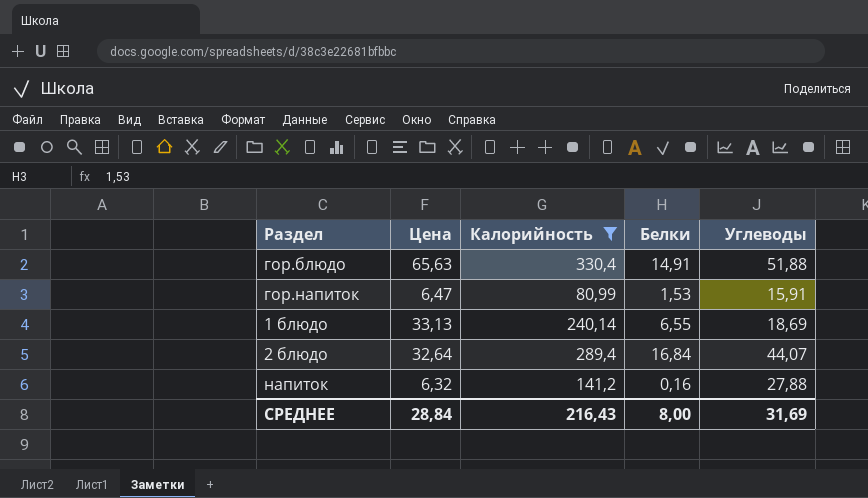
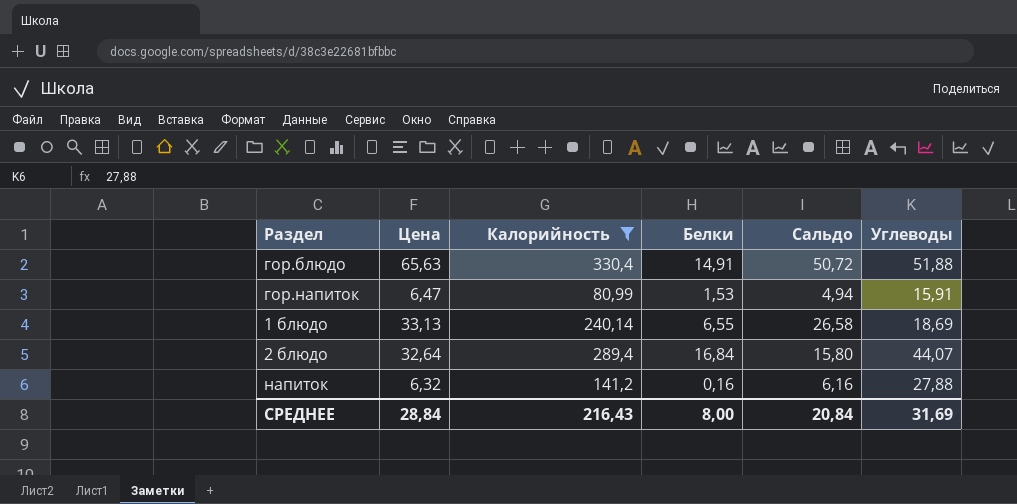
column Сальдо | formula: none -> [Цена] - [Белки]

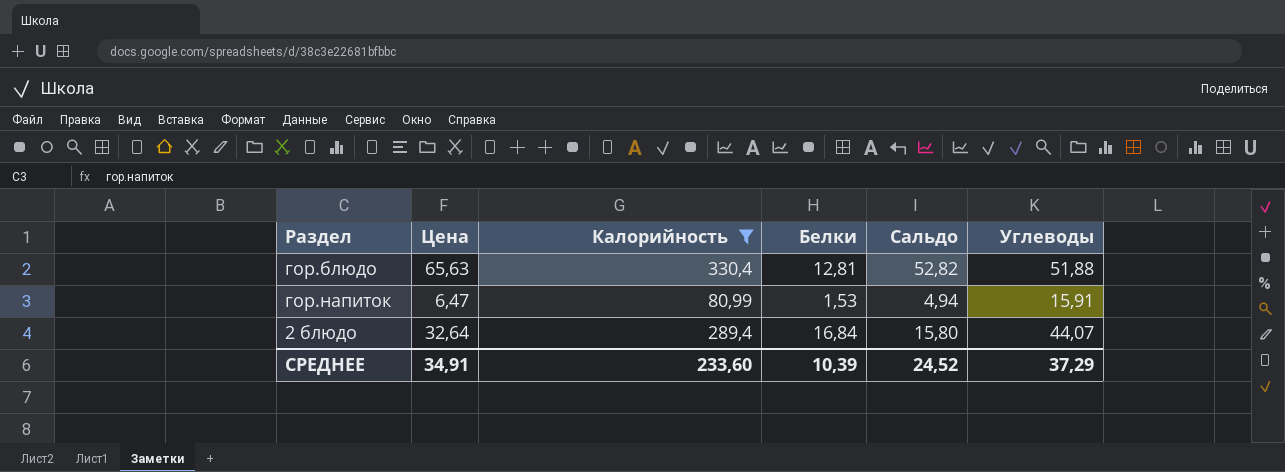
row 1 блюдо: 33,13 | 240,14 | 6,55 | 26,58 | 18,69 -> none
row напиток: 6,32 | 141,2 | 0,16 | 6,16 | 27,88 -> none
гор.блюдо | Белки: 14,91 -> 12,81
гор.блюдо | Сальдо: 50,72 -> 52,82
СРЕДНЕЕ | Цена: 28,84 -> 34,91
СРЕДНЕЕ | Калорийность: 216,43 -> 233,60
СРЕДНЕЕ | Белки: 8,00 -> 10,39
СРЕДНЕЕ | Сальдо: 20,84 -> 24,52
СРЕДНЕЕ | Углеводы: 31,69 -> 37,29

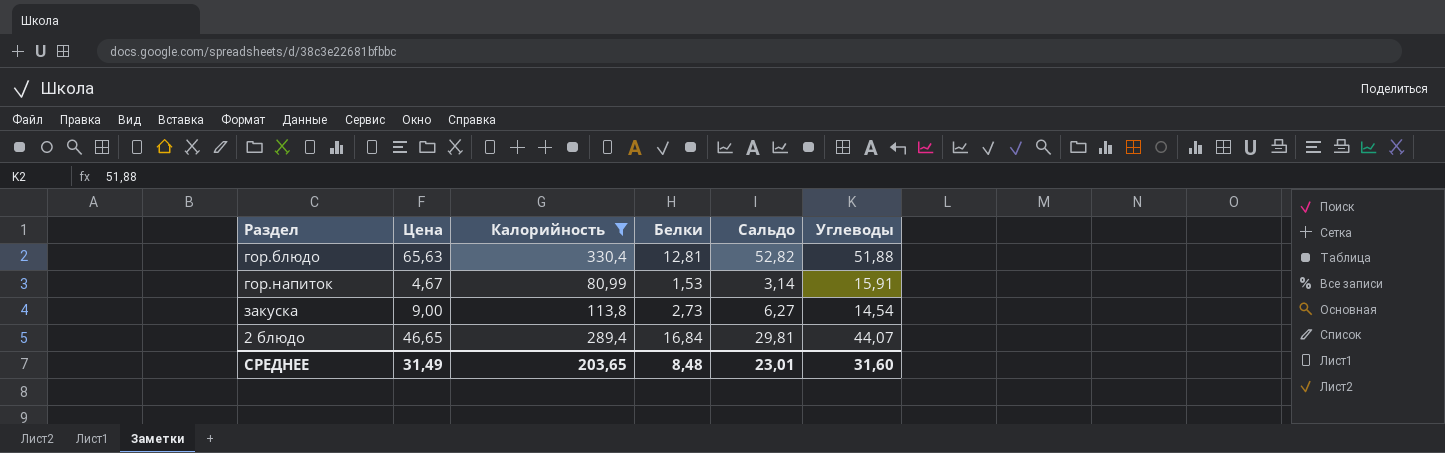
гор.напиток | Цена: 6,47 -> 4,67
гор.напиток | Сальдо: 4,94 -> 3,14
row закуска: none -> 9,00 | 113,8 | 2,73 | 6,27 | 14,54
2 блюдо | Цена: 32,64 -> 46,65
2 блюдо | Сальдо: 15,80 -> 29,81
СРЕДНЕЕ | Цена: 34,91 -> 31,49
СРЕДНЕЕ | Калорийность: 233,60 -> 203,65
СРЕДНЕЕ | Белки: 10,39 -> 8,48
СРЕДНЕЕ | Сальдо: 24,52 -> 23,01
СРЕДНЕЕ | Углеводы: 37,29 -> 31,60

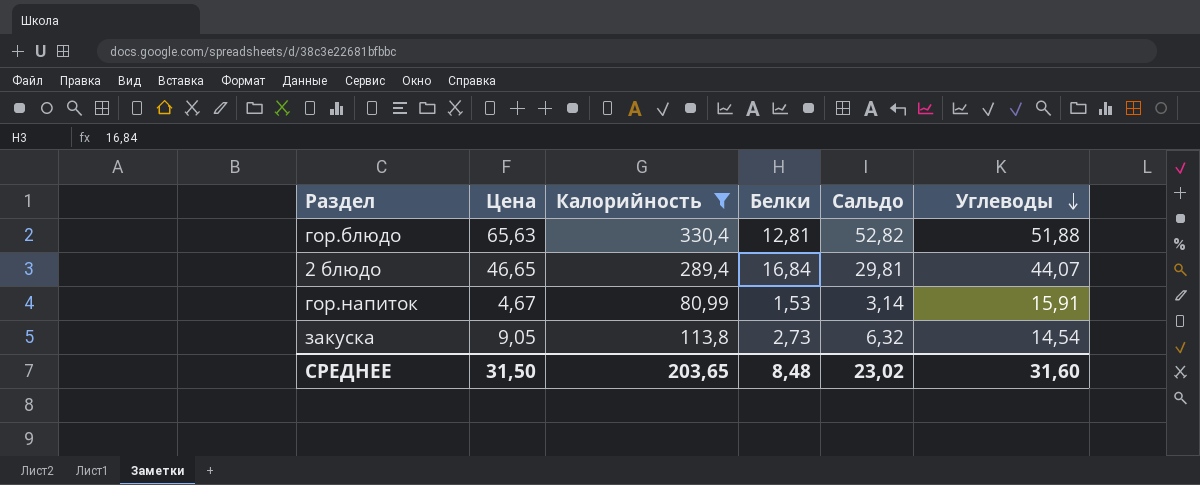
row order: none -> Углеводы descending
закуска | Цена: 9,00 -> 9,05
закуска | Сальдо: 6,27 -> 6,32
СРЕДНЕЕ | Цена: 31,49 -> 31,50
СРЕДНЕЕ | Сальдо: 23,01 -> 23,02

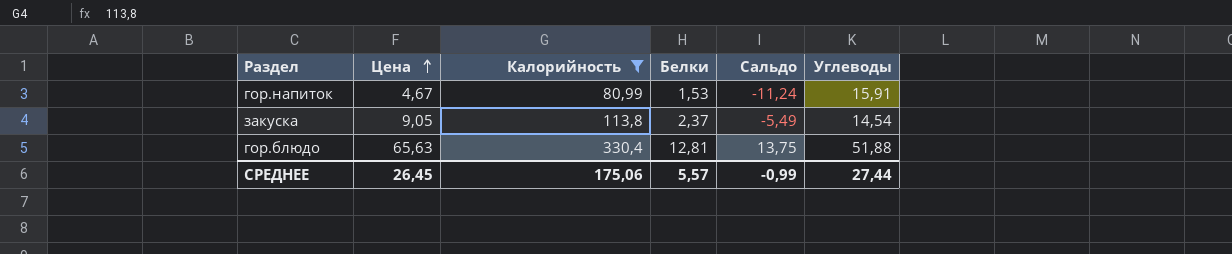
row order: Углеводы descending -> Цена ascending
column Сальдо | formula: [Цена] - [Белки] -> [Цена] - [Углеводы]
row 2 блюдо: 46,65 | 289,4 | 16,84 | 29,81 | 44,07 -> none
закуска | Белки: 2,73 -> 2,37
СРЕДНЕЕ | Цена: 31,50 -> 26,45
СРЕДНЕЕ | Калорийность: 203,65 -> 175,06
СРЕДНЕЕ | Белки: 8,48 -> 5,57
СРЕДНЕЕ | Сальдо: 23,02 -> -0,99
СРЕДНЕЕ | Углеводы: 31,60 -> 27,44

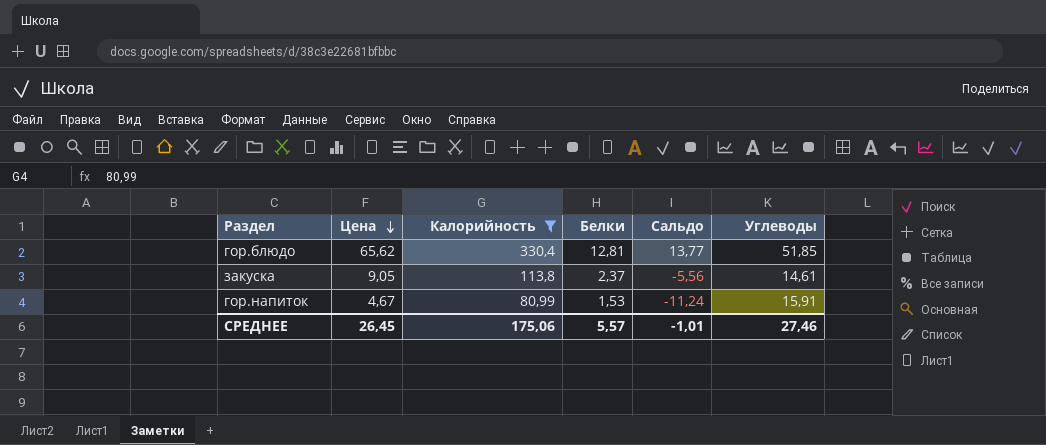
row order: Цена ascending -> Цена descending
гор.блюдо | Цена: 65,63 -> 65,62
гор.блюдо | Сальдо: 13,75 -> 13,77
гор.блюдо | Углеводы: 51,88 -> 51,85
закуска | Сальдо: -5,49 -> -5,56
закуска | Углеводы: 14,54 -> 14,61
СРЕДНЕЕ | Сальдо: -0,99 -> -1,01
СРЕДНЕЕ | Углеводы: 27,44 -> 27,46

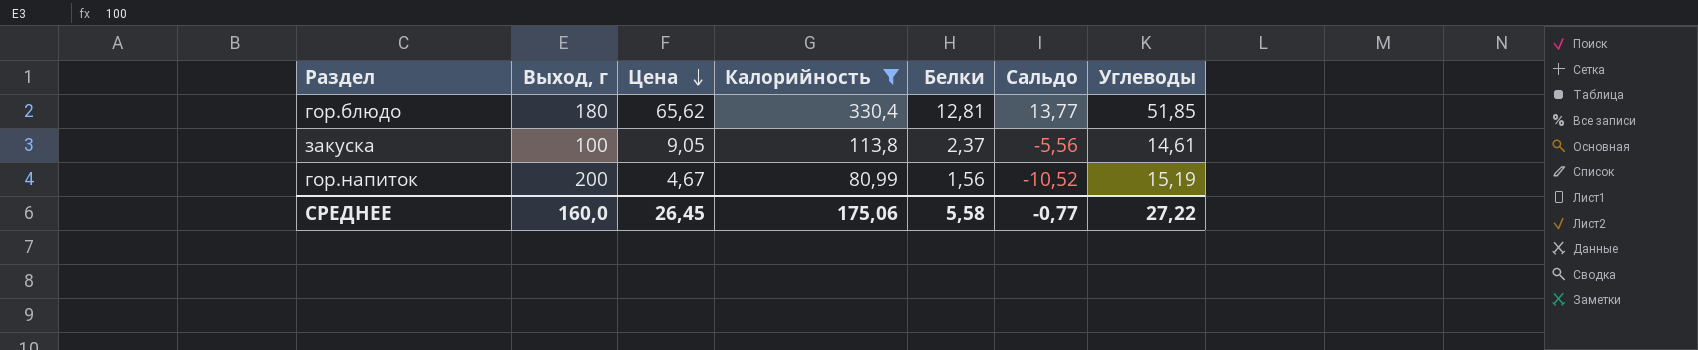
column Выход, г | position: none -> 2
гор.напиток | Белки: 1,53 -> 1,56
гор.напиток | Сальдо: -11,24 -> -10,52
гор.напиток | Углеводы: 15,91 -> 15,19
СРЕДНЕЕ | Белки: 5,57 -> 5,58
СРЕДНЕЕ | Сальдо: -1,01 -> -0,77
СРЕДНЕЕ | Углеводы: 27,46 -> 27,22

